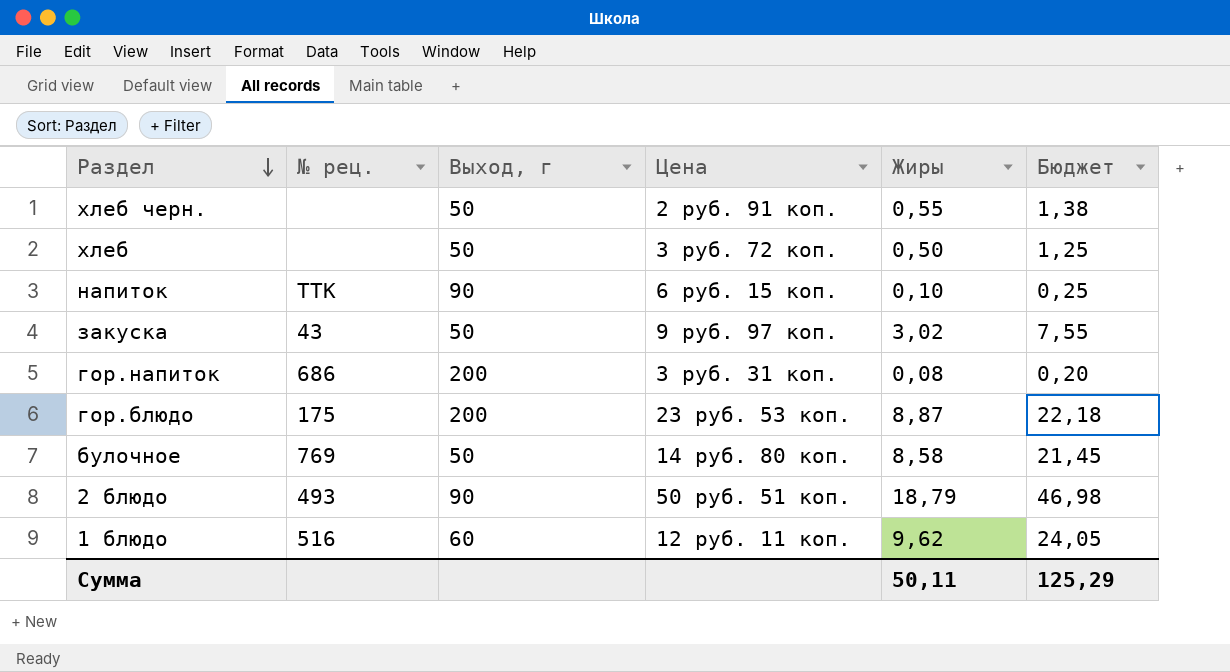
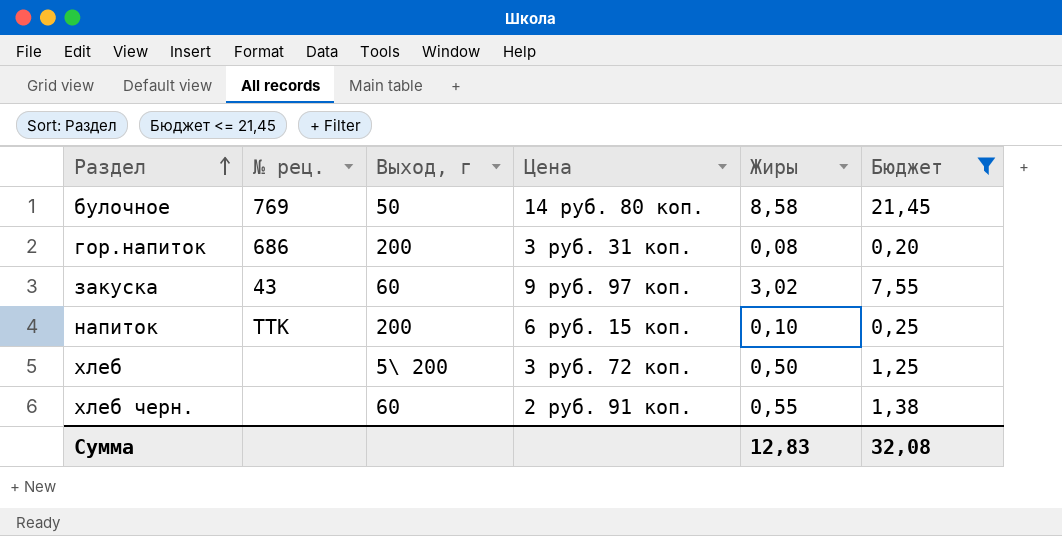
filter: none -> Бюджет <= 21,45
row order: Раздел descending -> Раздел ascending
закуска | Выход, г: 50 -> 60
напиток | Выход, г: 90 -> 200
хлеб | Выход, г: 50 -> 5\ 200
хлеб черн. | Выход, г: 50 -> 60
Сумма | Жиры: 50,11 -> 12,83
Сумма | Бюджет: 125,29 -> 32,08

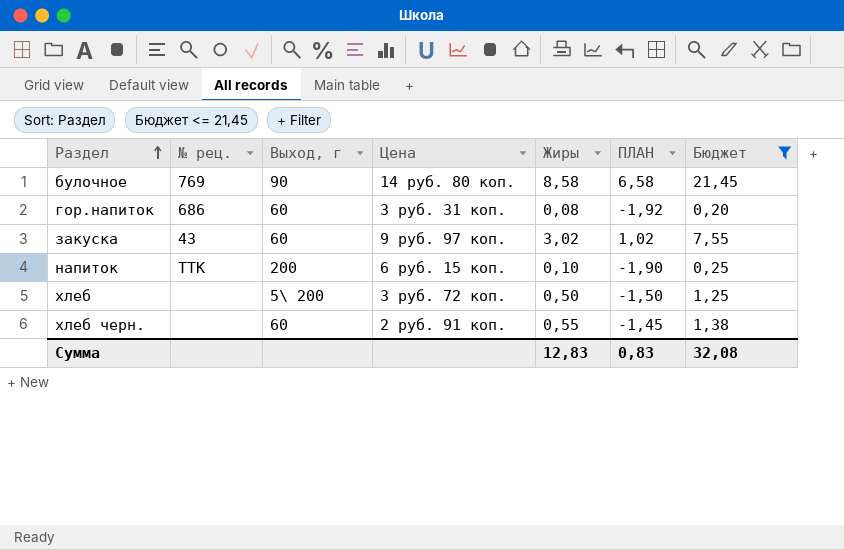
column ПЛАН | formula: none -> [Жиры] - 2
булочное | Выход, г: 50 -> 90
гор.напиток | Выход, г: 200 -> 60

